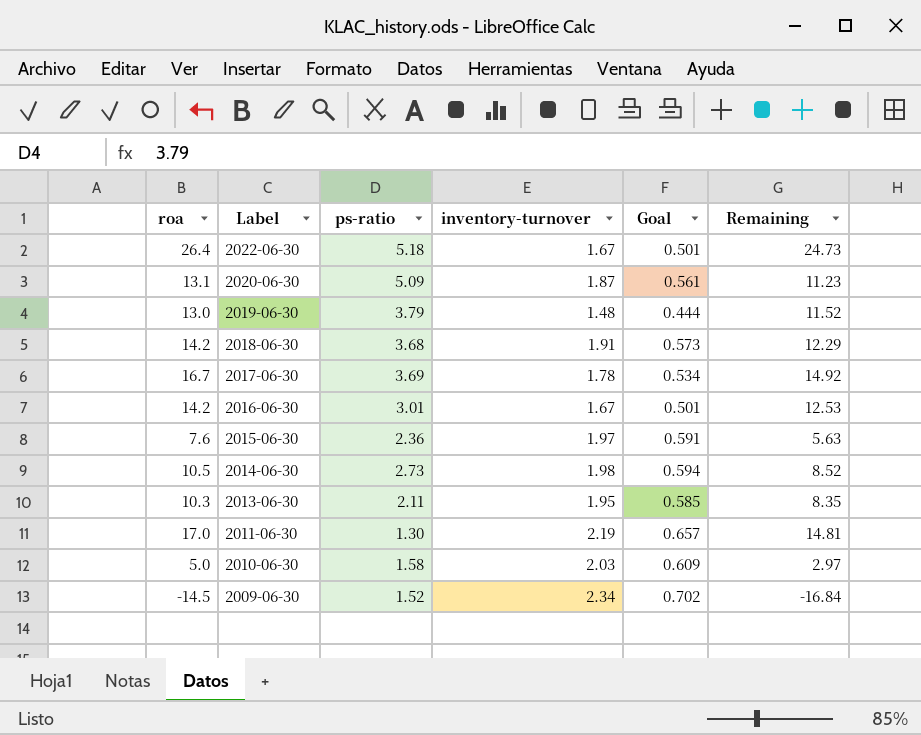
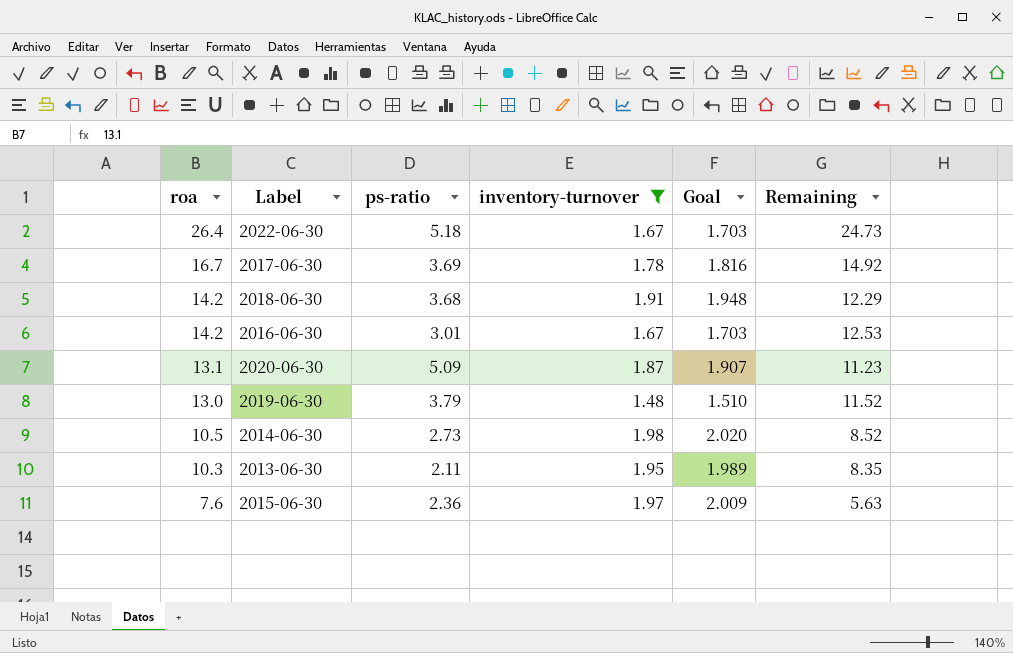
filter: none -> inventory-turnover <= 1.98
row order: Label descending -> roa descending
column Goal | formula: [inventory-turnover] * 0.3 -> [inventory-turnover] * 1.02

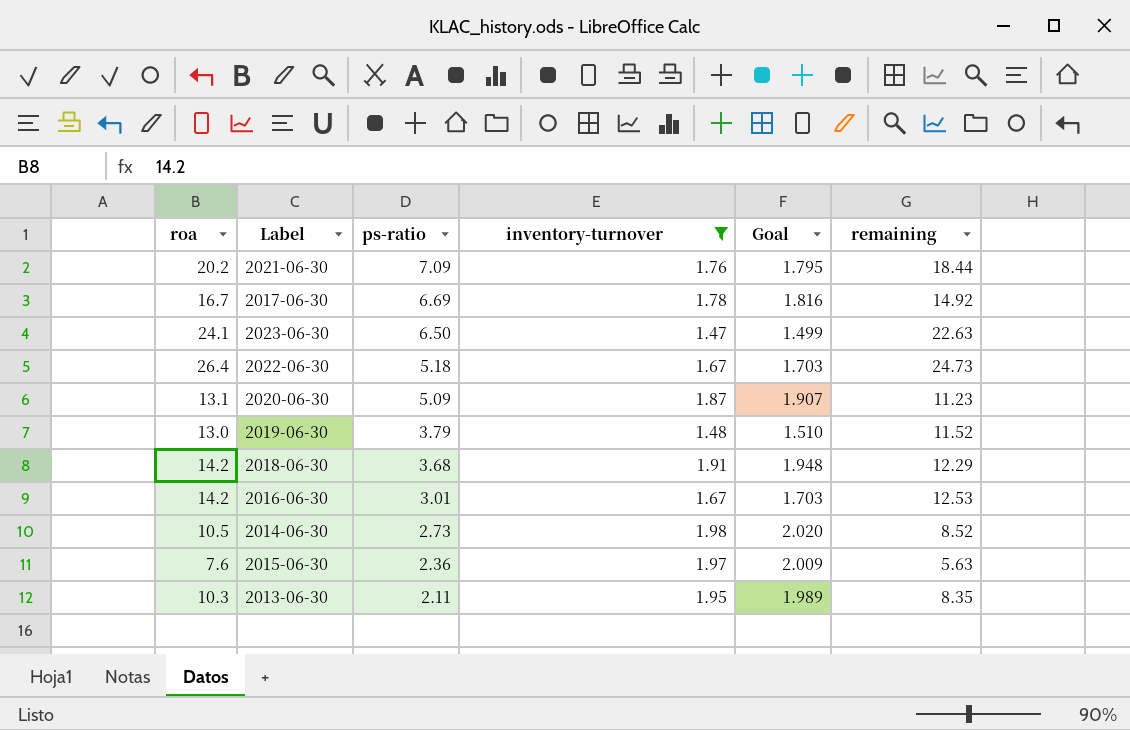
row order: roa descending -> ps-ratio descending
column name: Remaining -> remaining
row 2021-06-30: none -> 20.2 | 7.09 | 1.76 | 1.795 | 18.44
2017-06-30 | ps-ratio: 3.69 -> 6.69
row 2023-06-30: none -> 24.1 | 6.50 | 1.47 | 1.499 | 22.63

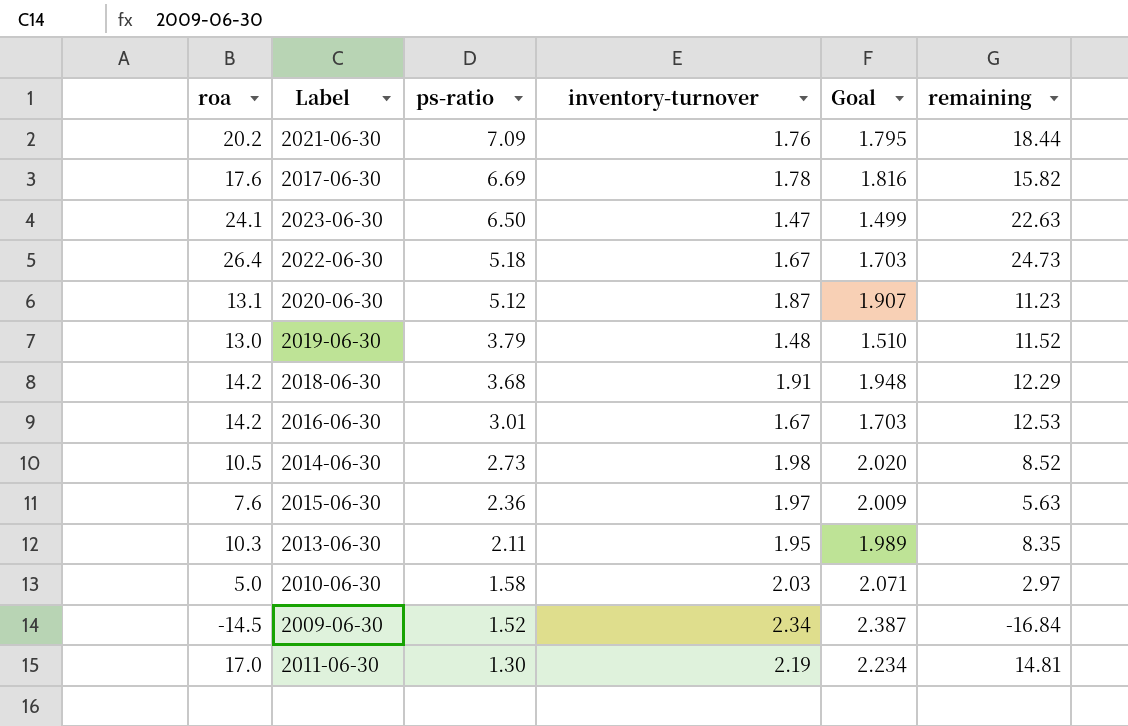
filter: inventory-turnover <= 1.98 -> none
2017-06-30 | roa: 16.7 -> 17.6
2017-06-30 | remaining: 14.92 -> 15.82
2020-06-30 | ps-ratio: 5.09 -> 5.12

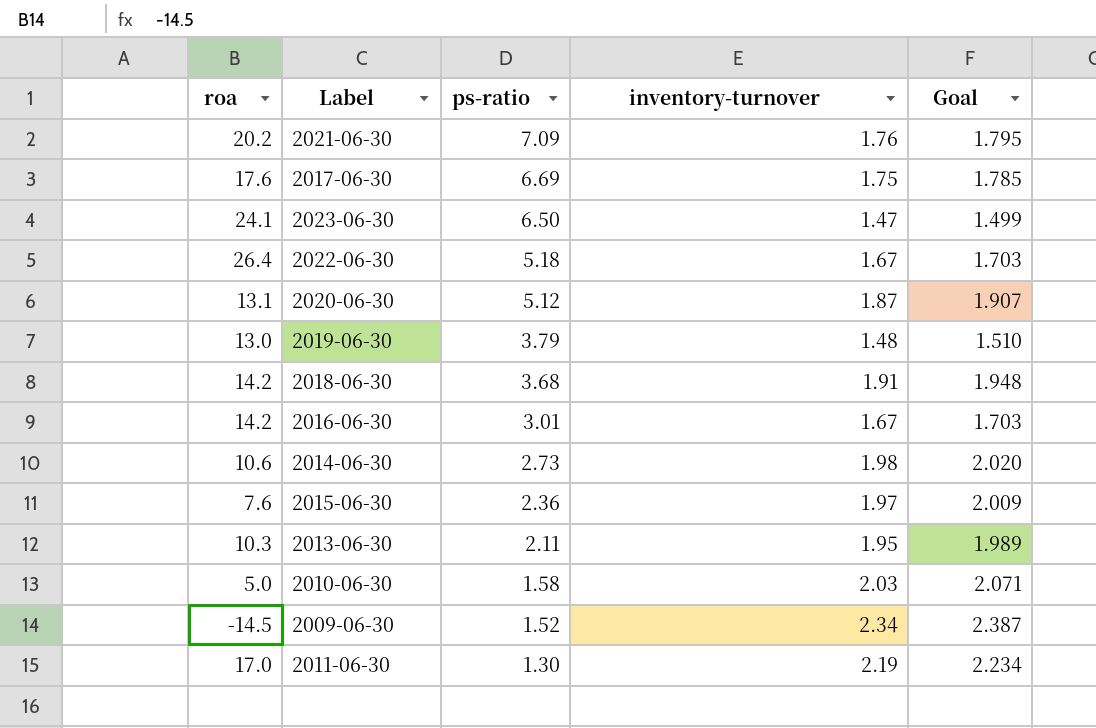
column remaining | formula: [roa] - [inventory-turnover] -> none
2017-06-30 | inventory-turnover: 1.78 -> 1.75
2017-06-30 | Goal: 1.816 -> 1.785
2014-06-30 | roa: 10.5 -> 10.6

